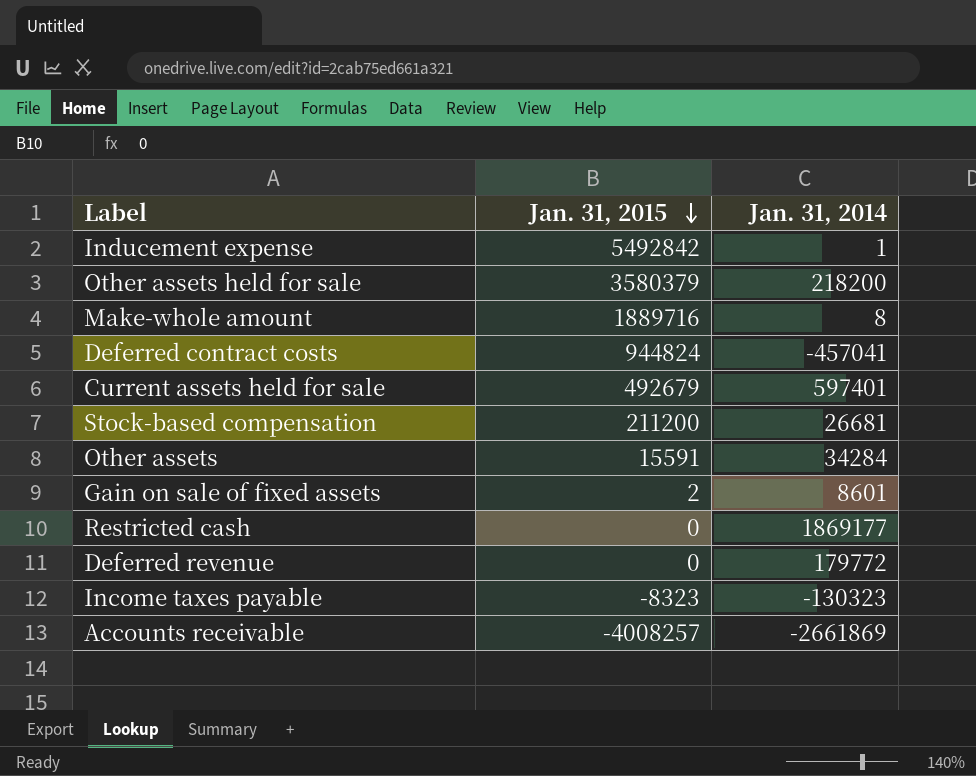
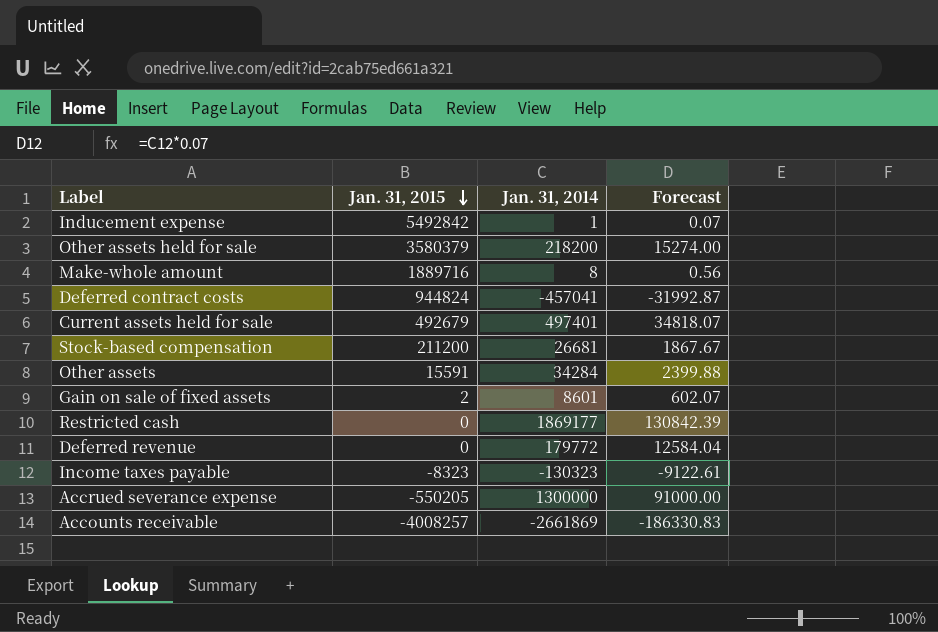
column Forecast | formula: none -> [Jan. 31, 2014] * 0.07
Current assets held for sale | Jan. 31, 2014: 597401 -> 497401
row Accrued severance expense: none -> -550205 | 1300000 | 91000.00

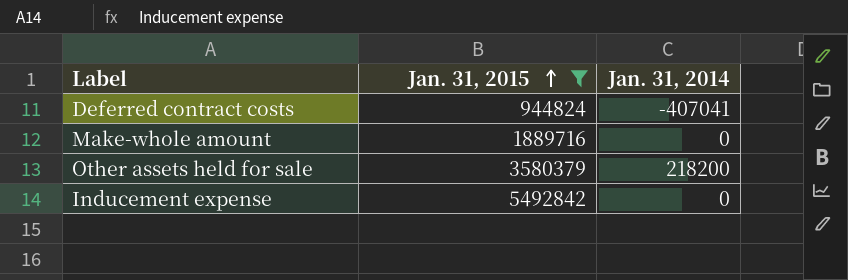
filter: none -> Jan. 31, 2015 >= 944824
row order: Jan. 31, 2015 descending -> Jan. 31, 2015 ascending
column Forecast | formula: [Jan. 31, 2014] * 0.07 -> none
Deferred contract costs | Jan. 31, 2014: -457041 -> -407041
Make-whole amount | Jan. 31, 2014: 8 -> 0
Inducement expense | Jan. 31, 2014: 1 -> 0

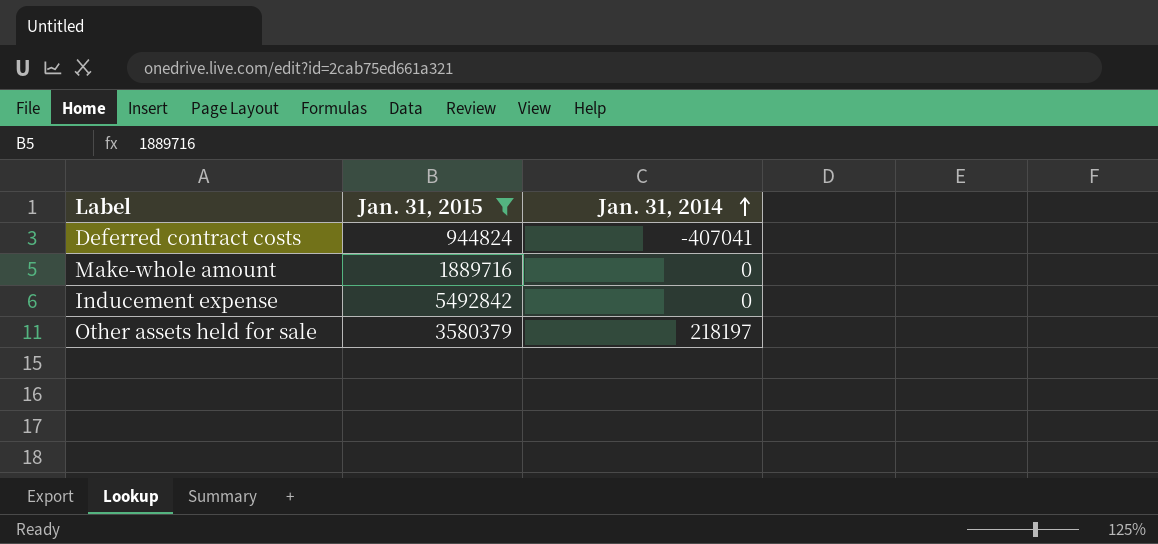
row order: Jan. 31, 2015 ascending -> Jan. 31, 2014 ascending
Other assets held for sale | Jan. 31, 2014: 218200 -> 218197

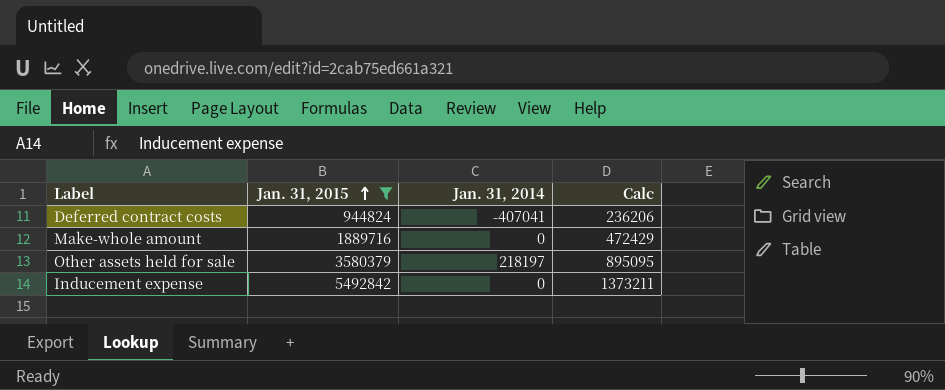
row order: Jan. 31, 2014 ascending -> Jan. 31, 2015 ascending
column Calc | formula: none -> [Jan. 31, 2015] * 0.25

